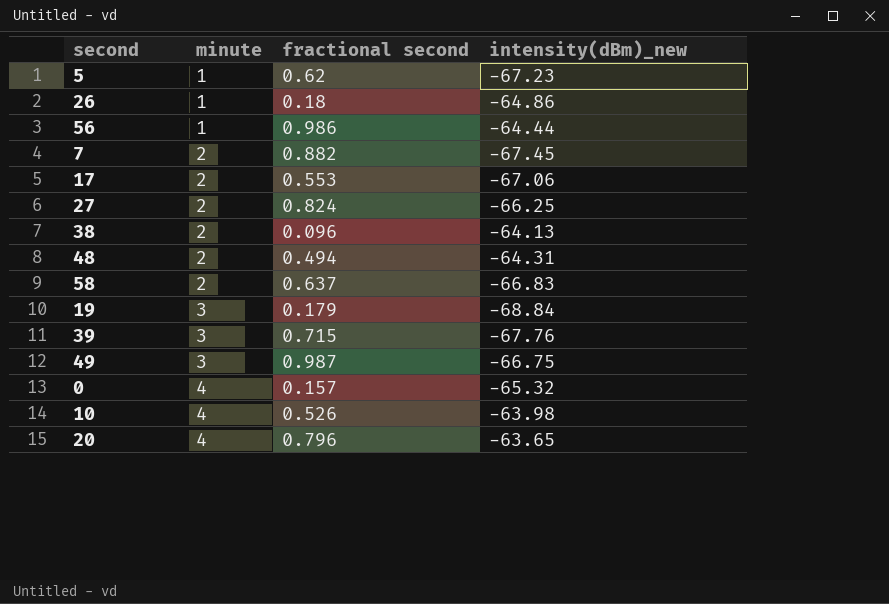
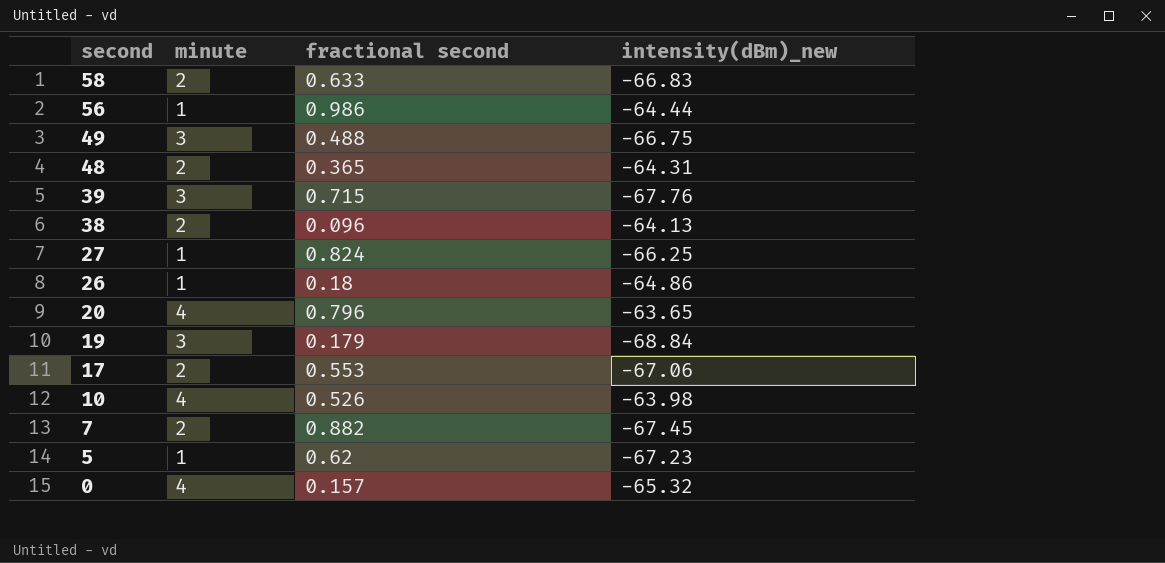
row order: minute ascending -> second descending
58 | fractional second: 0.637 -> 0.633
49 | fractional second: 0.987 -> 0.488
48 | fractional second: 0.494 -> 0.365
27 | minute: 2 -> 1

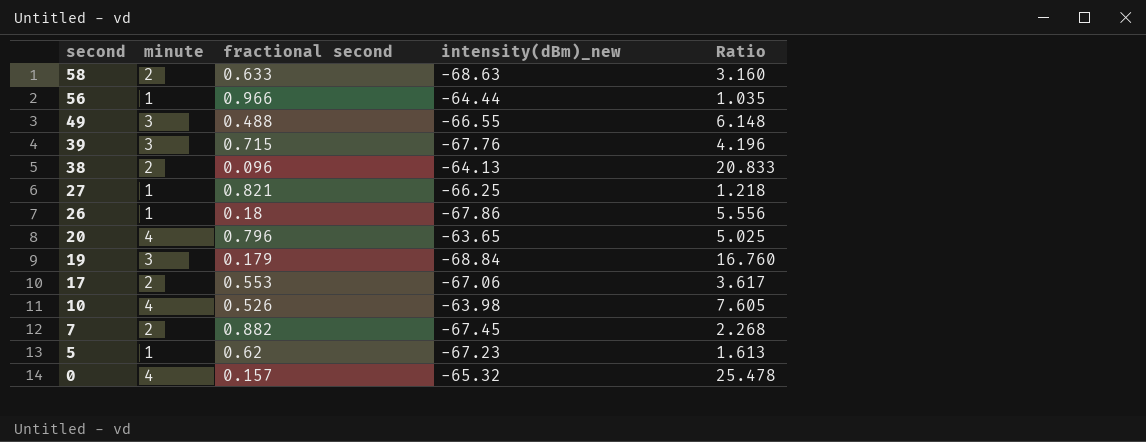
column Ratio | formula: none -> [minute] / [fractional second]
row 48: 2 | 0.365 | -64.31 -> none
58 | intensity(dBm)_new: -66.83 -> -68.63
56 | fractional second: 0.986 -> 0.966
49 | intensity(dBm)_new: -66.75 -> -66.55
27 | fractional second: 0.824 -> 0.821
26 | intensity(dBm)_new: -64.86 -> -67.86

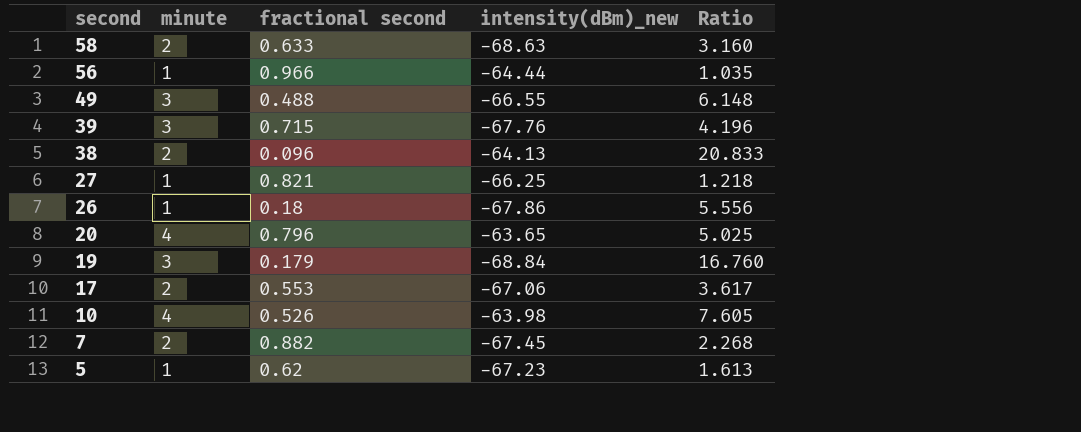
row 0: 4 | 0.157 | -65.32 | 25.478 -> none

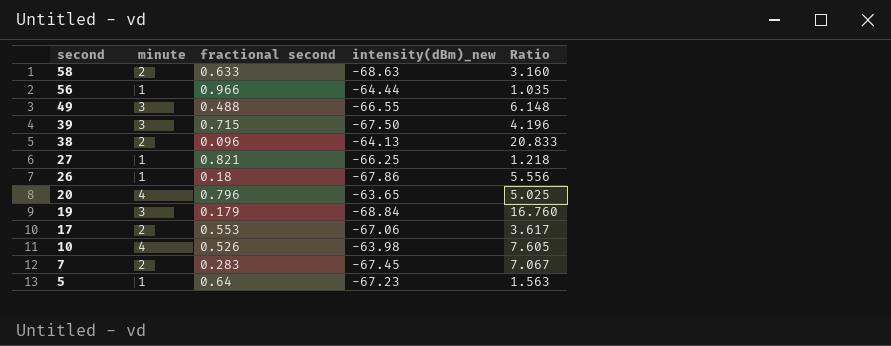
39 | intensity(dBm)_new: -67.76 -> -67.50
7 | fractional second: 0.882 -> 0.283
7 | Ratio: 2.268 -> 7.067
5 | fractional second: 0.62 -> 0.64
5 | Ratio: 1.613 -> 1.563

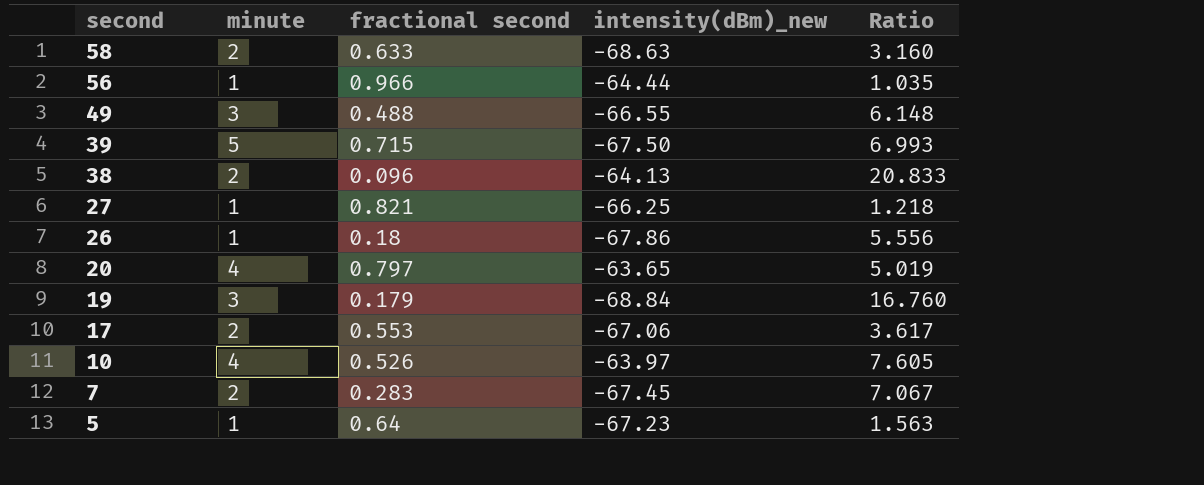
39 | minute: 3 -> 5
39 | Ratio: 4.196 -> 6.993
20 | fractional second: 0.796 -> 0.797
20 | Ratio: 5.025 -> 5.019
10 | intensity(dBm)_new: -63.98 -> -63.97

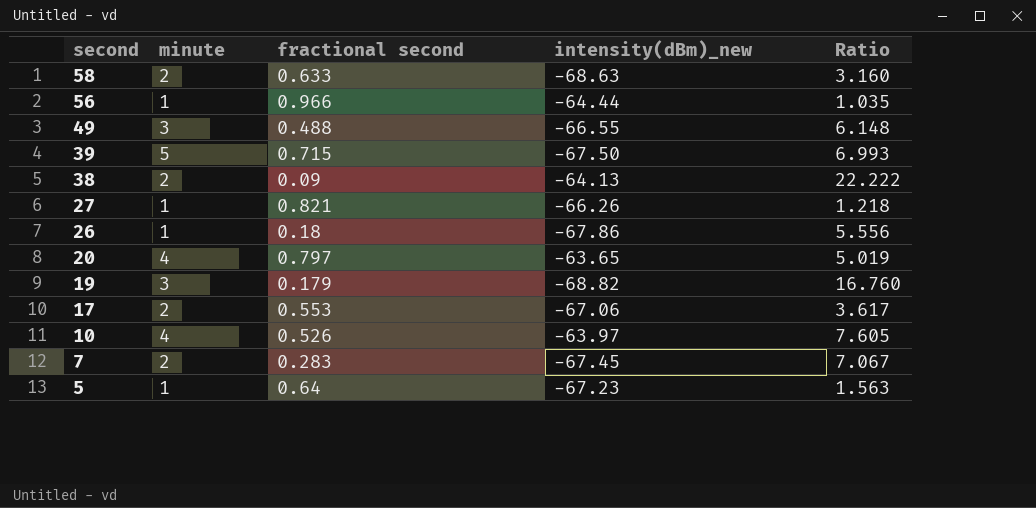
38 | fractional second: 0.096 -> 0.09
38 | Ratio: 20.833 -> 22.222
27 | intensity(dBm)_new: -66.25 -> -66.26
19 | intensity(dBm)_new: -68.84 -> -68.82

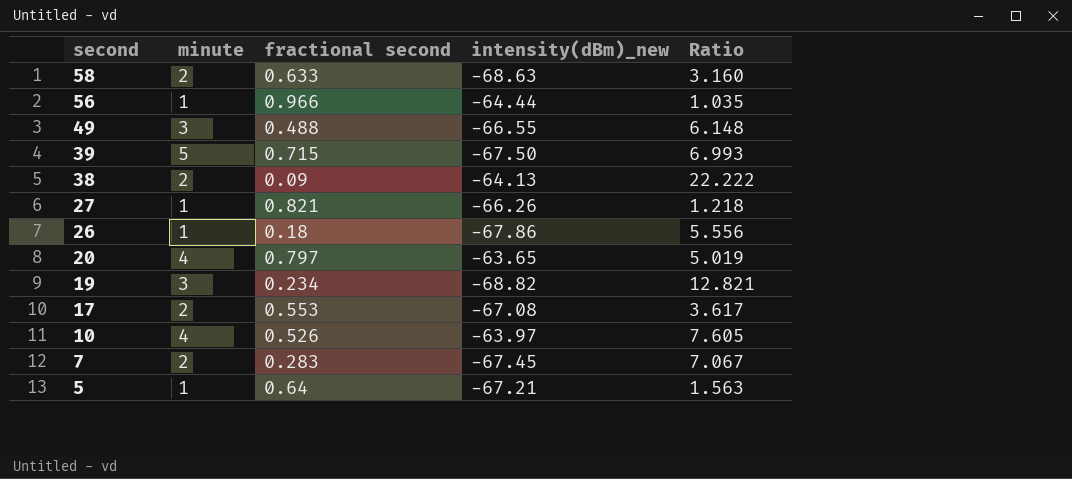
19 | fractional second: 0.179 -> 0.234
19 | Ratio: 16.760 -> 12.821
17 | intensity(dBm)_new: -67.06 -> -67.08
5 | intensity(dBm)_new: -67.23 -> -67.21

